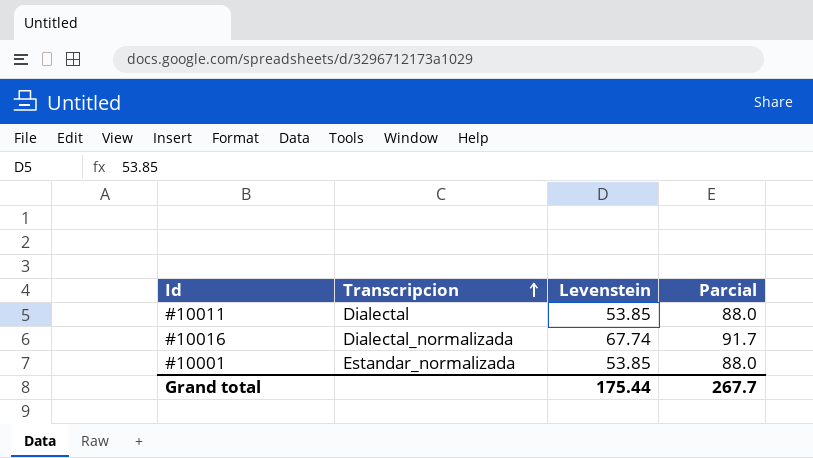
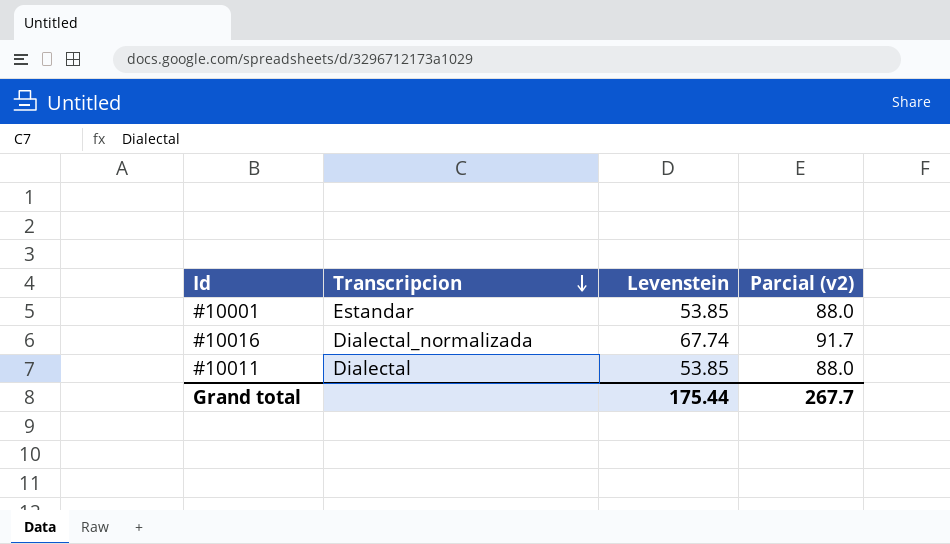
row order: Transcripcion ascending -> Transcripcion descending
column name: Parcial -> Parcial (v2)
#10001 | Transcripcion: Estandar_normalizada -> Estandar

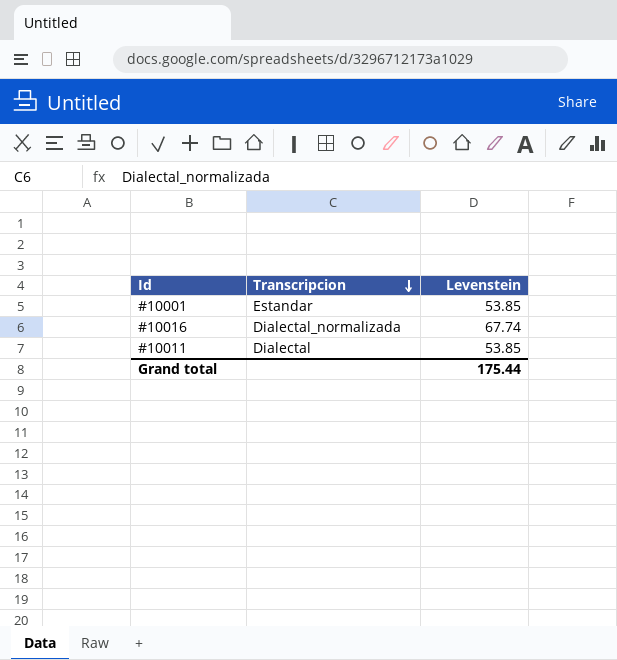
column Parcial (v2) | position: 4 -> none

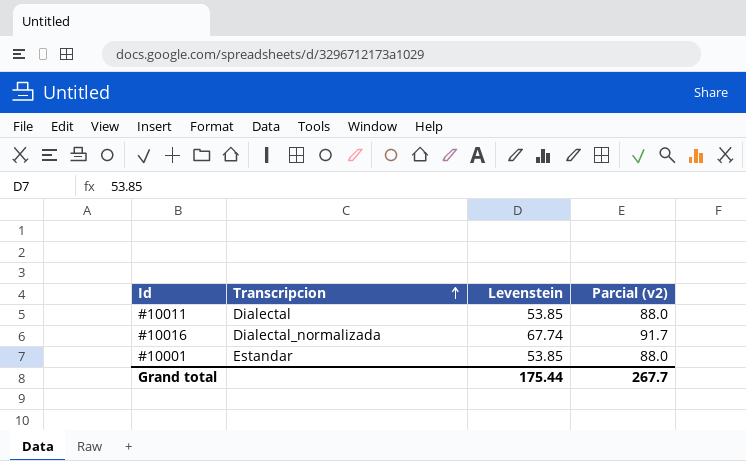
row order: Transcripcion descending -> Transcripcion ascending
column Parcial (v2) | position: none -> 4

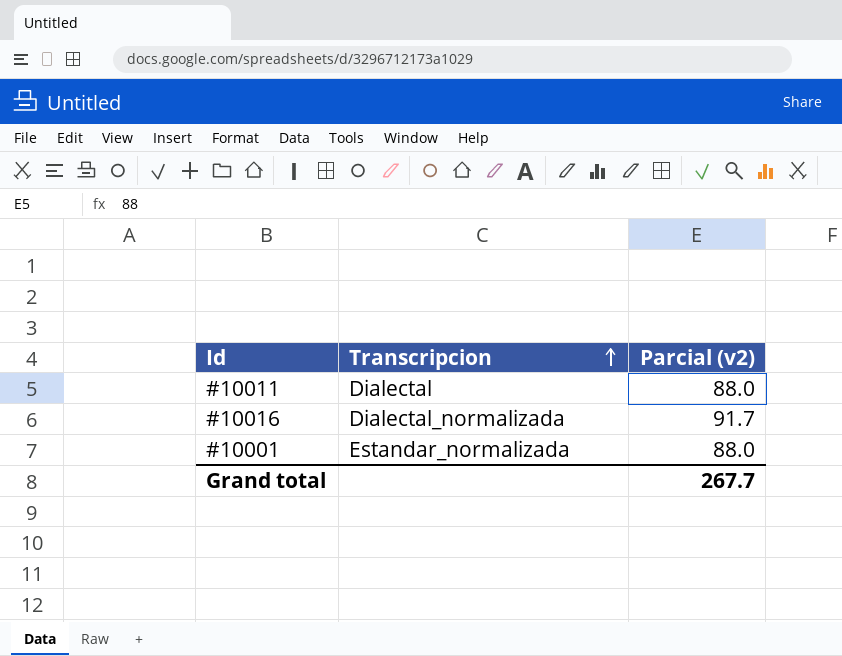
column Levenstein | position: 3 -> none
#10001 | Transcripcion: Estandar -> Estandar_normalizada

